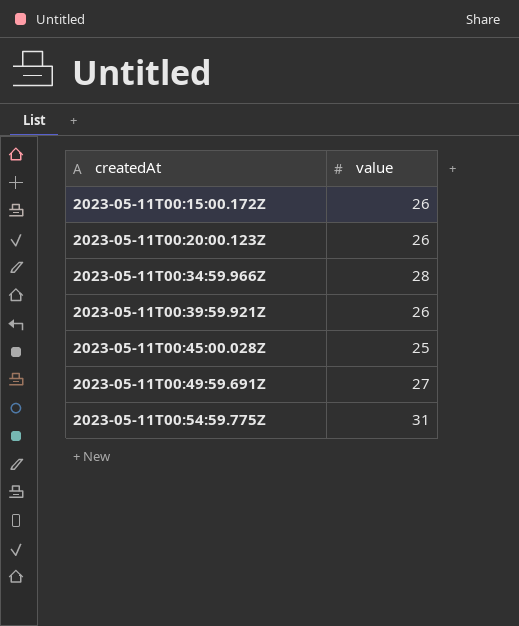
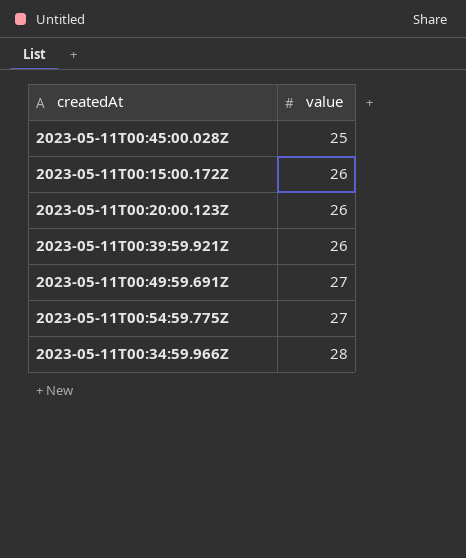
row order: createdAt ascending -> value ascending
2023-05-11T00:54:59.775Z | value: 31 -> 27

